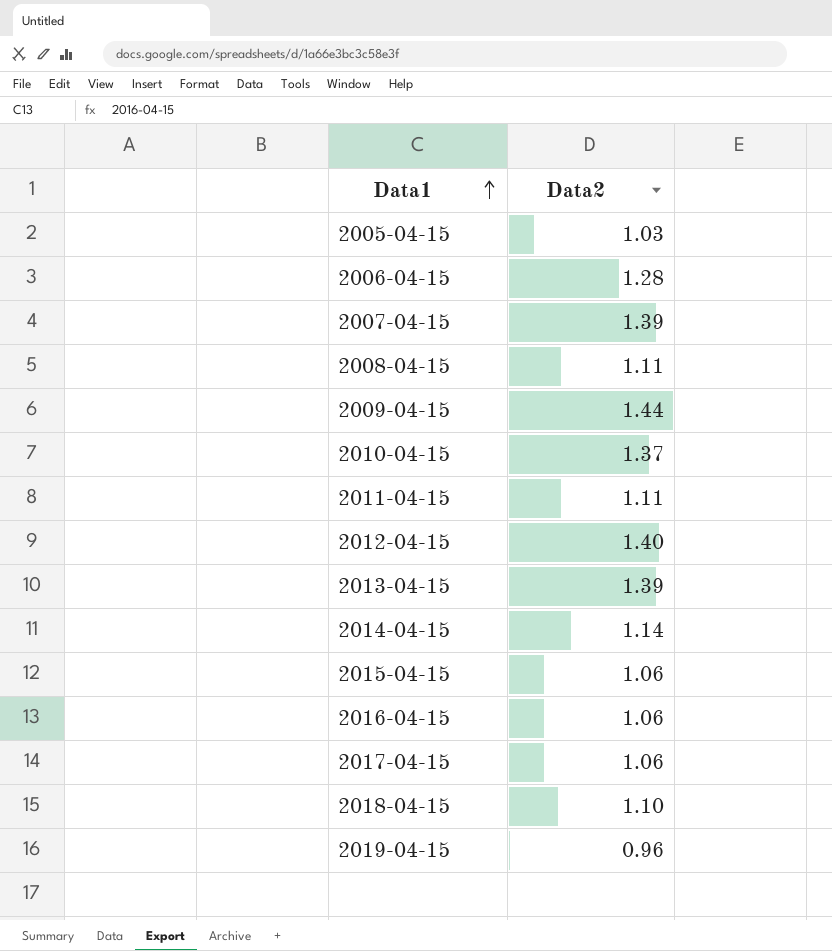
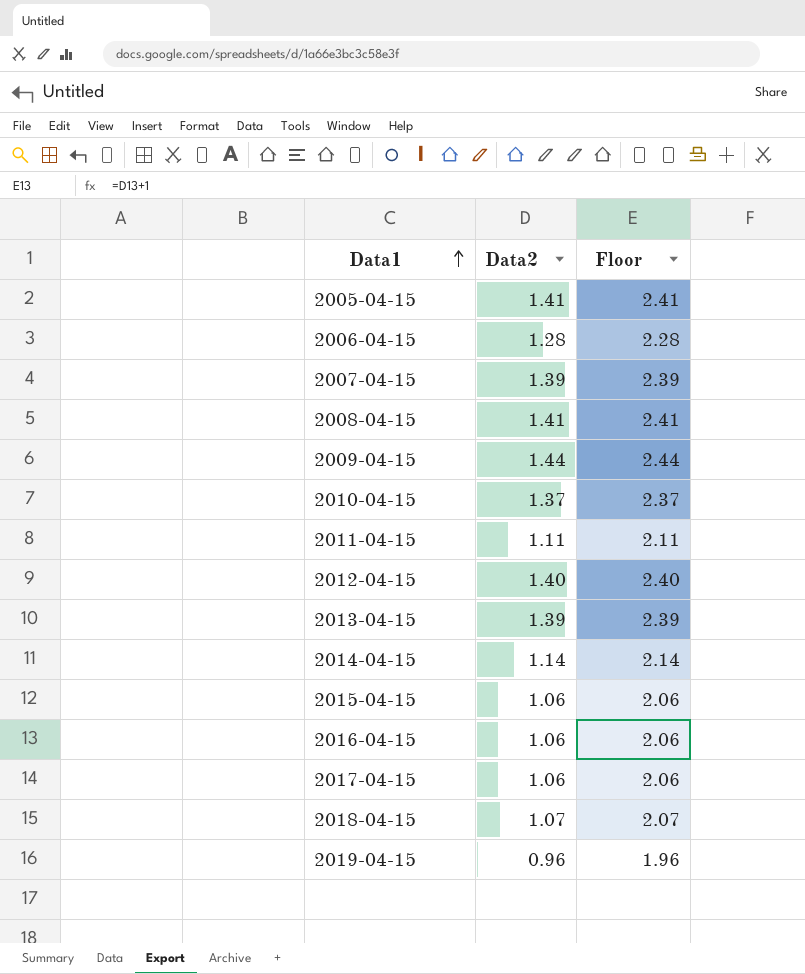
column Floor | formula: none -> [Data2] + 1
2005-04-15 | Data2: 1.03 -> 1.41
2008-04-15 | Data2: 1.11 -> 1.41
2018-04-15 | Data2: 1.10 -> 1.07

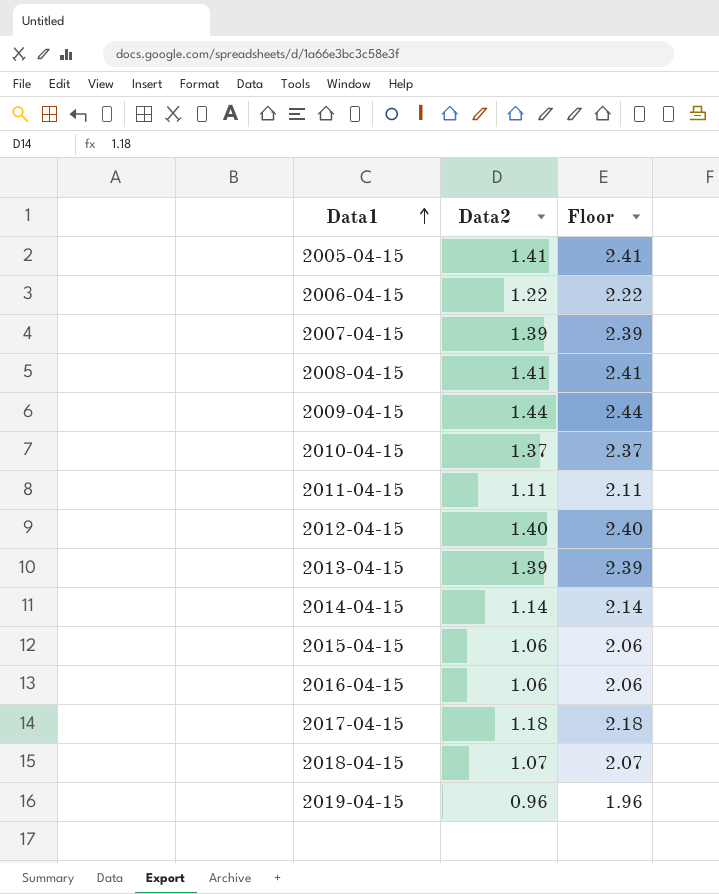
2006-04-15 | Data2: 1.28 -> 1.22
2006-04-15 | Floor: 2.28 -> 2.22
2017-04-15 | Data2: 1.06 -> 1.18
2017-04-15 | Floor: 2.06 -> 2.18

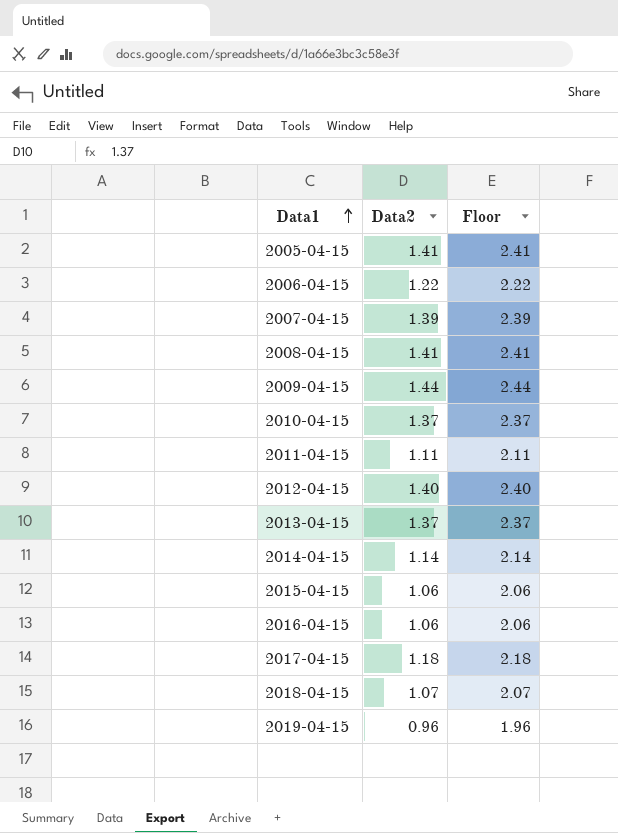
2013-04-15 | Data2: 1.39 -> 1.37
2013-04-15 | Floor: 2.39 -> 2.37

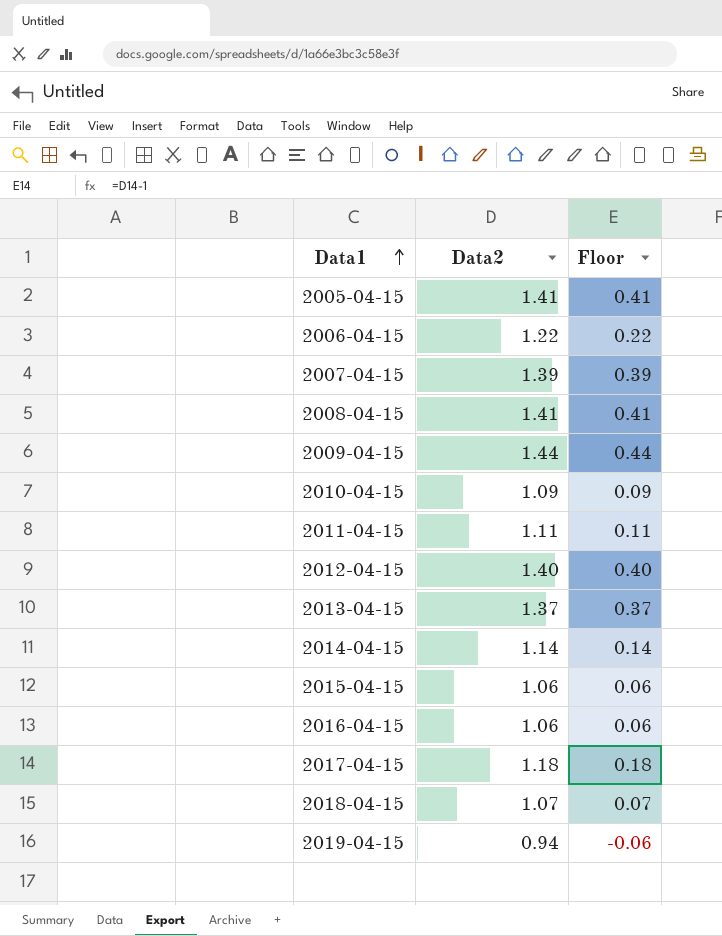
column Floor | formula: [Data2] + 1 -> [Data2] - 1
2010-04-15 | Data2: 1.37 -> 1.09
2019-04-15 | Data2: 0.96 -> 0.94

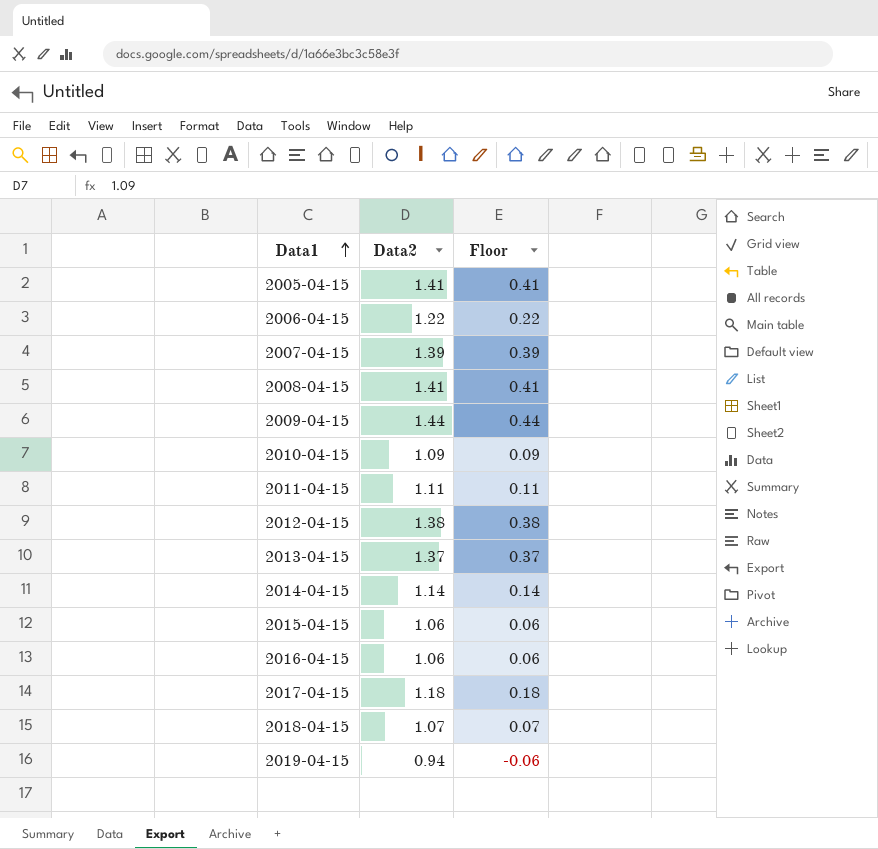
2012-04-15 | Data2: 1.40 -> 1.38
2012-04-15 | Floor: 0.40 -> 0.38

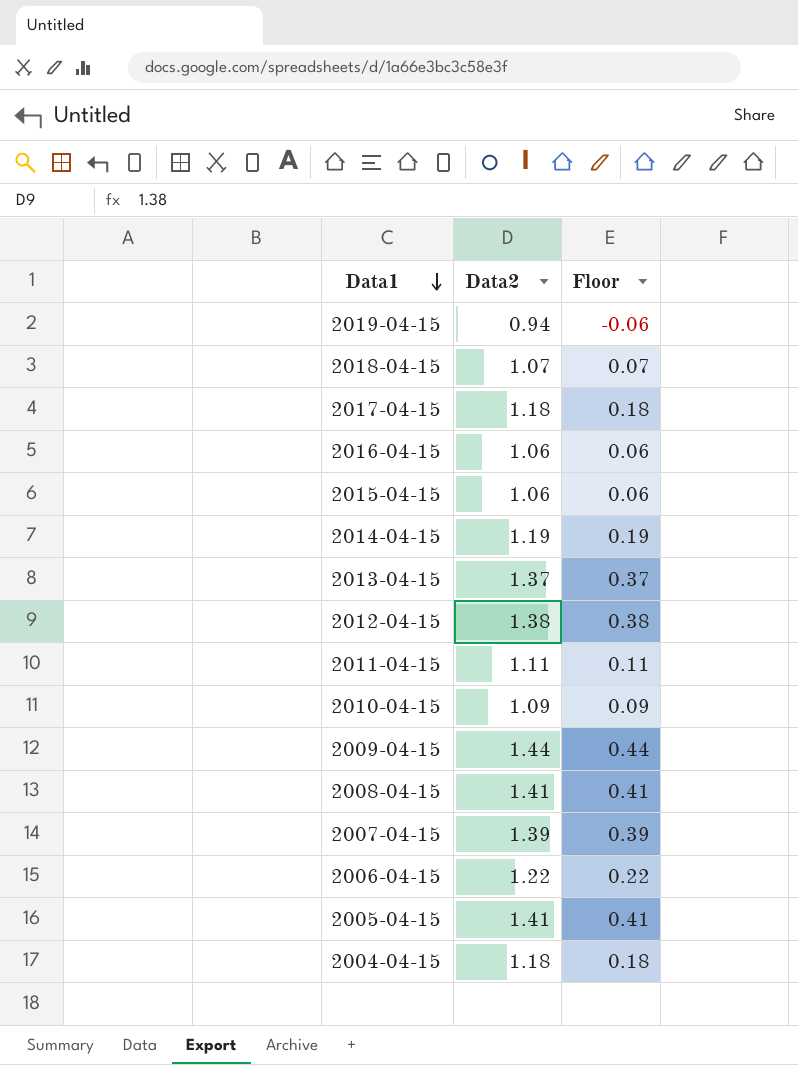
row order: Data1 ascending -> Data1 descending
2014-04-15 | Data2: 1.14 -> 1.19
2014-04-15 | Floor: 0.14 -> 0.19
row 2004-04-15: none -> 1.18 | 0.18

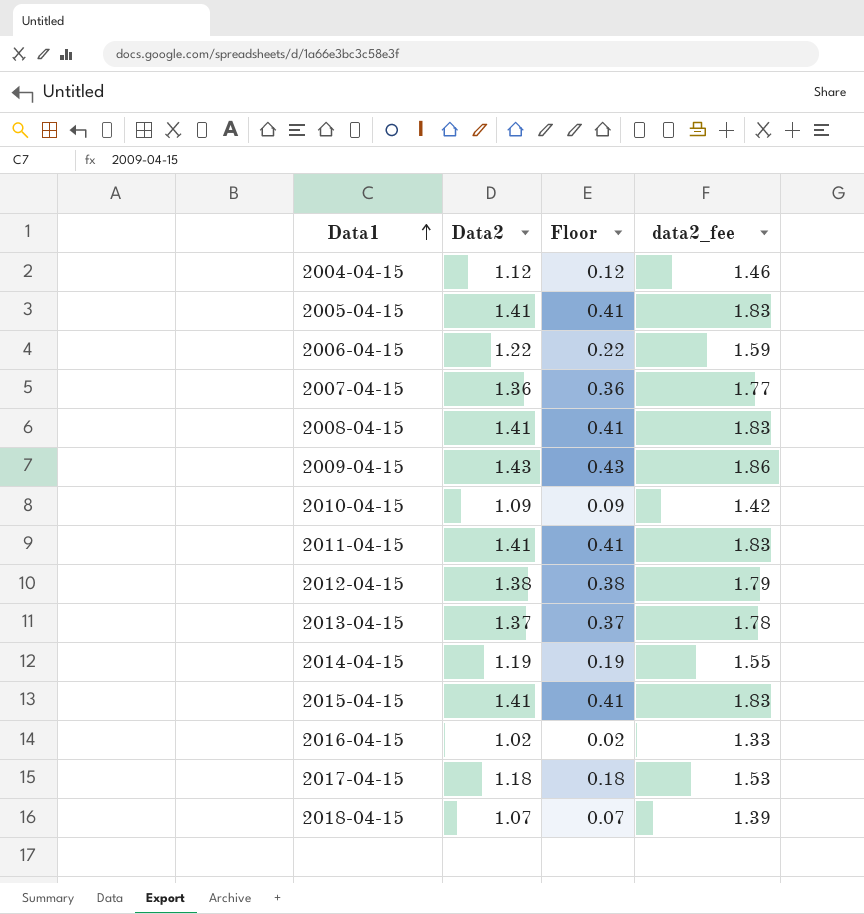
row order: Data1 descending -> Data1 ascending
column data2_fee | formula: none -> [Data2] * 1.3
row 2019-04-15: 0.94 | -0.06 -> none
2004-04-15 | Data2: 1.18 -> 1.12
2004-04-15 | Floor: 0.18 -> 0.12
2007-04-15 | Data2: 1.39 -> 1.36
2007-04-15 | Floor: 0.39 -> 0.36
2009-04-15 | Data2: 1.44 -> 1.43
2009-04-15 | Floor: 0.44 -> 0.43
2011-04-15 | Data2: 1.11 -> 1.41
2011-04-15 | Floor: 0.11 -> 0.41
2015-04-15 | Data2: 1.06 -> 1.41
2015-04-15 | Floor: 0.06 -> 0.41
2016-04-15 | Data2: 1.06 -> 1.02
2016-04-15 | Floor: 0.06 -> 0.02

